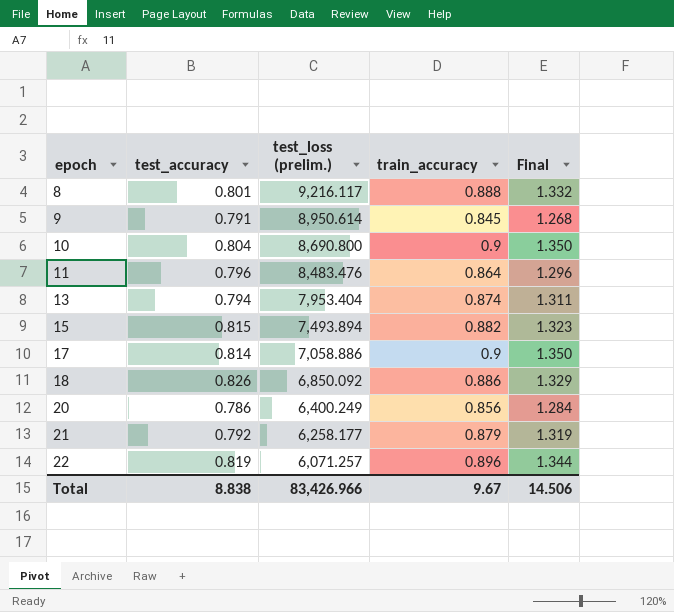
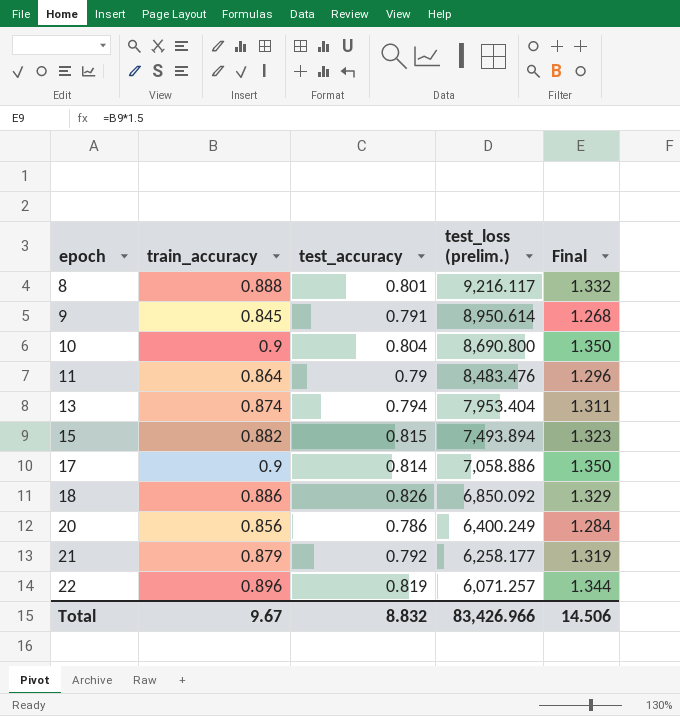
column train_accuracy | position: 4 -> 2
11 | test_accuracy: 0.796 -> 0.79
Total | test_accuracy: 8.838 -> 8.832

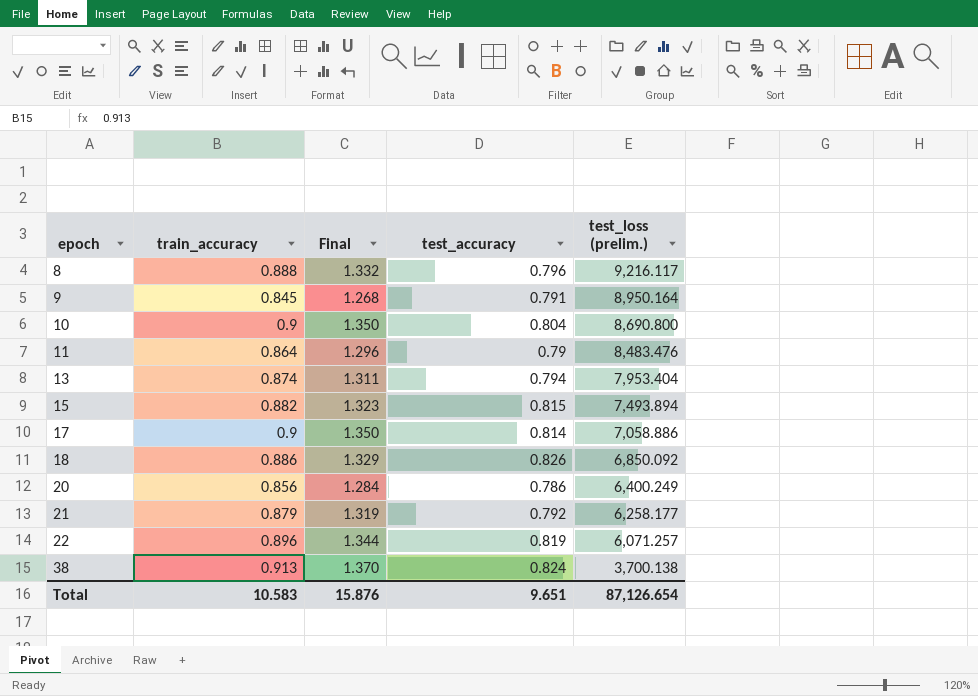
column Final | position: 5 -> 3
8 | test_accuracy: 0.801 -> 0.796
9 | test_loss (prelim.): 8,950.614 -> 8,950.164
row 38: none -> 0.913 | 1.370 | 0.824 | 3,700.138
Total | train_accuracy: 9.67 -> 10.583
Total | Final: 14.506 -> 15.876
Total | test_accuracy: 8.832 -> 9.651
Total | test_loss (prelim.): 83,426.966 -> 87,126.654

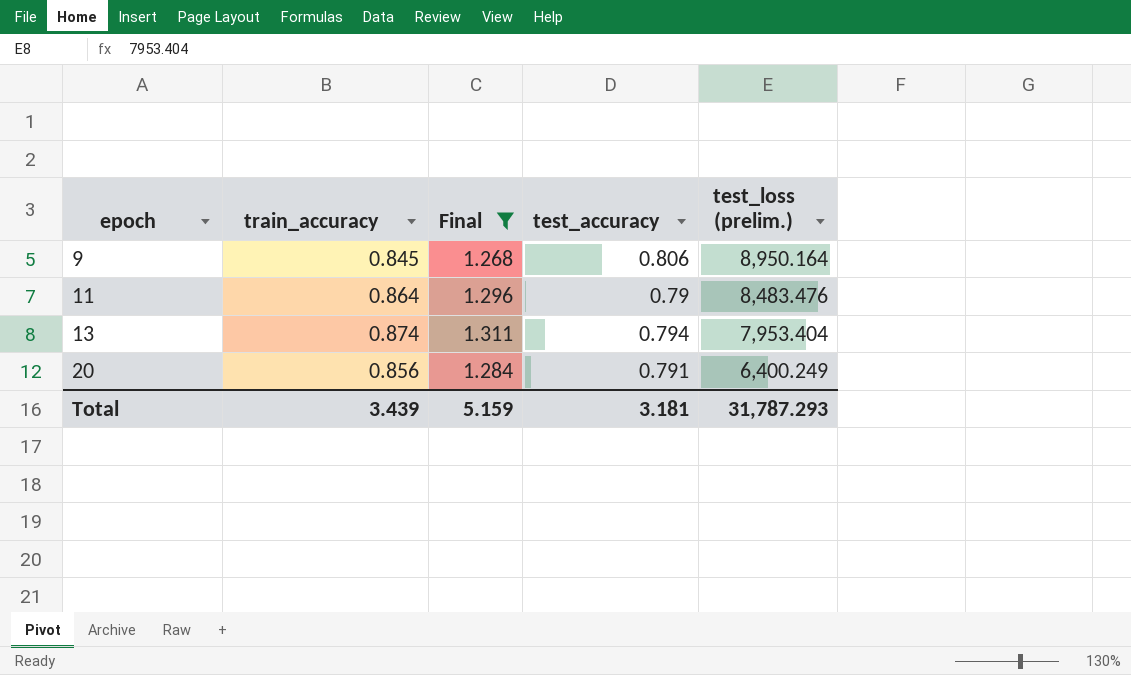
filter: none -> Final <= 1.311
9 | test_accuracy: 0.791 -> 0.806
20 | test_accuracy: 0.786 -> 0.791
Total | train_accuracy: 10.583 -> 3.439
Total | Final: 15.876 -> 5.159
Total | test_accuracy: 9.651 -> 3.181
Total | test_loss (prelim.): 87,126.654 -> 31,787.293

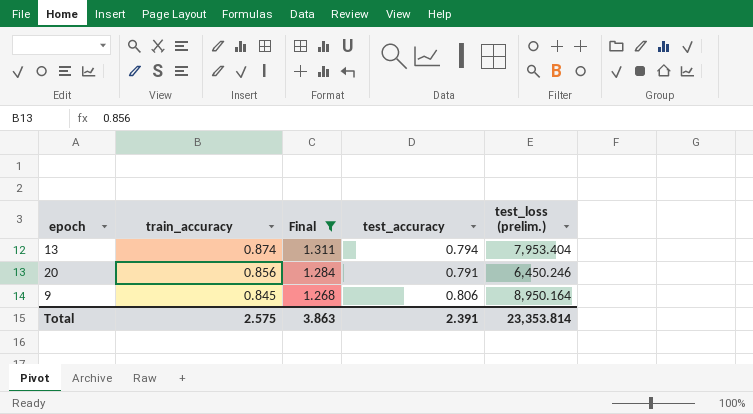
row order: epoch ascending -> train_accuracy descending
row 11: 0.864 | 1.296 | 0.79 | 8,483.476 -> none
20 | test_loss (prelim.): 6,400.249 -> 6,450.246
Total | train_accuracy: 3.439 -> 2.575
Total | Final: 5.159 -> 3.863
Total | test_accuracy: 3.181 -> 2.391
Total | test_loss (prelim.): 31,787.293 -> 23,353.814

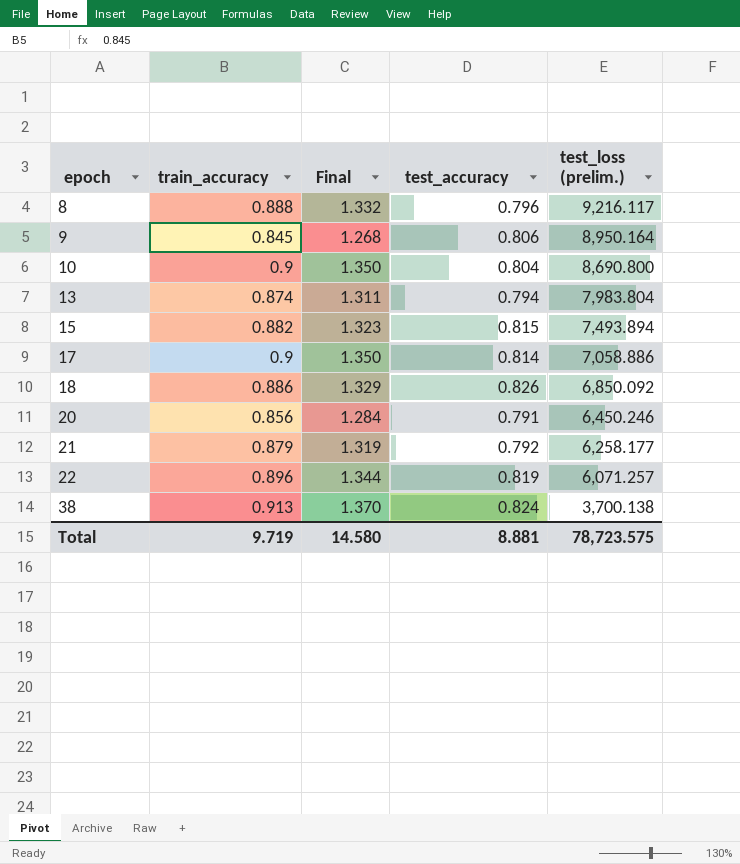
filter: Final <= 1.311 -> none
row order: train_accuracy descending -> epoch ascending
13 | test_loss (prelim.): 7,953.404 -> 7,983.804
Total | train_accuracy: 2.575 -> 9.719
Total | Final: 3.863 -> 14.580
Total | test_accuracy: 2.391 -> 8.881
Total | test_loss (prelim.): 23,353.814 -> 78,723.575

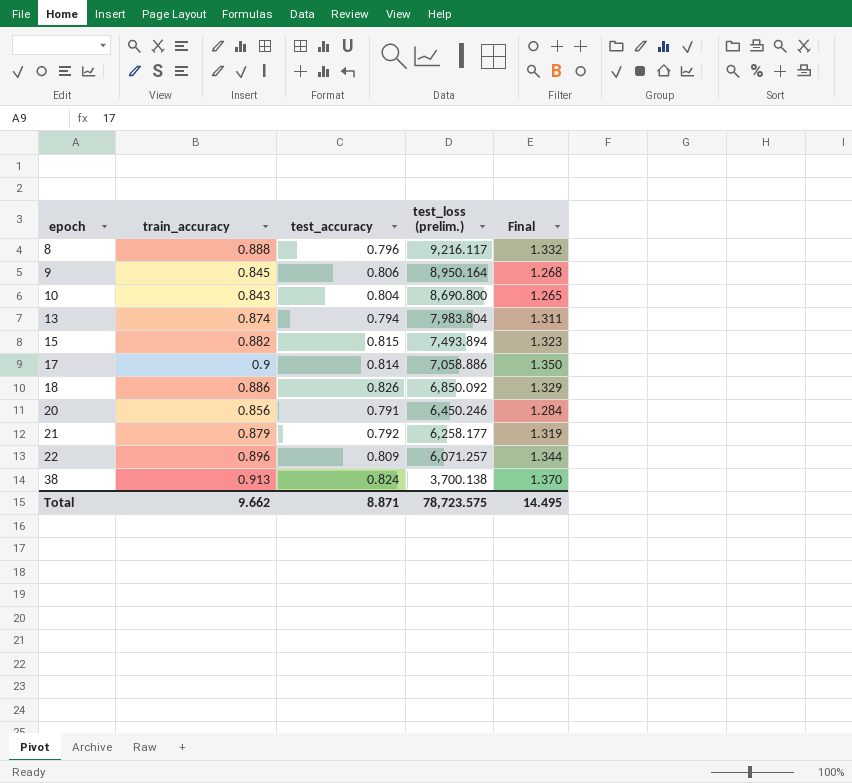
column Final | position: 3 -> 5
10 | train_accuracy: 0.9 -> 0.843
10 | Final: 1.350 -> 1.265
22 | test_accuracy: 0.819 -> 0.809
Total | train_accuracy: 9.719 -> 9.662
Total | test_accuracy: 8.881 -> 8.871
Total | Final: 14.580 -> 14.495

